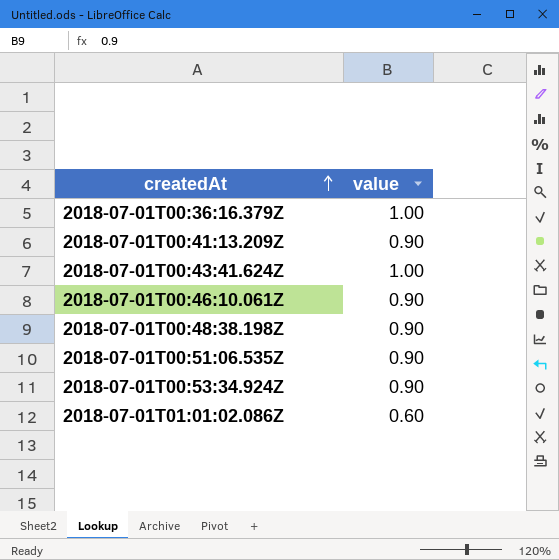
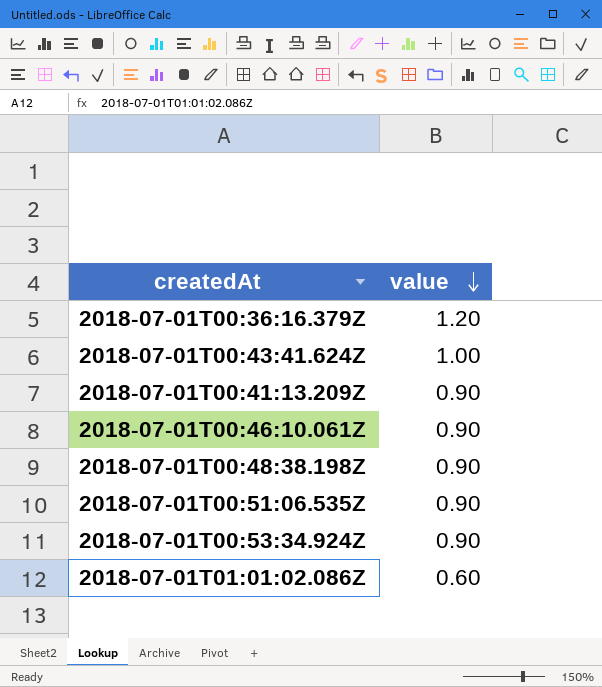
row order: createdAt ascending -> value descending
2018-07-01T00:36:16.379Z | value: 1.00 -> 1.20

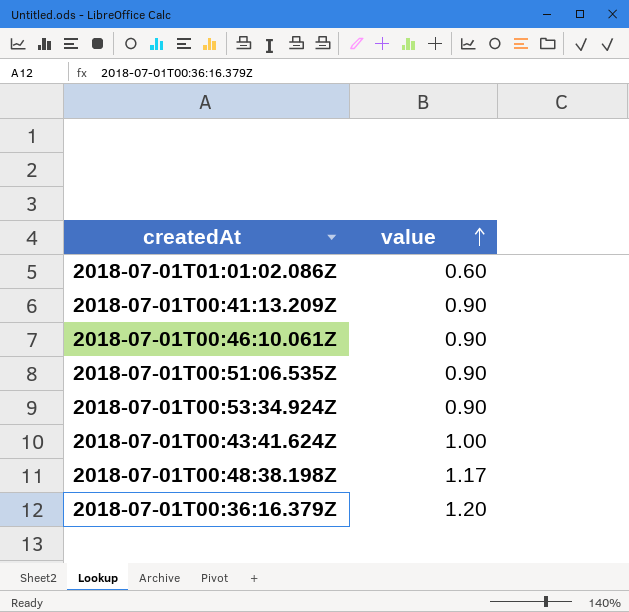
row order: value descending -> value ascending
2018-07-01T00:48:38.198Z | value: 0.90 -> 1.17

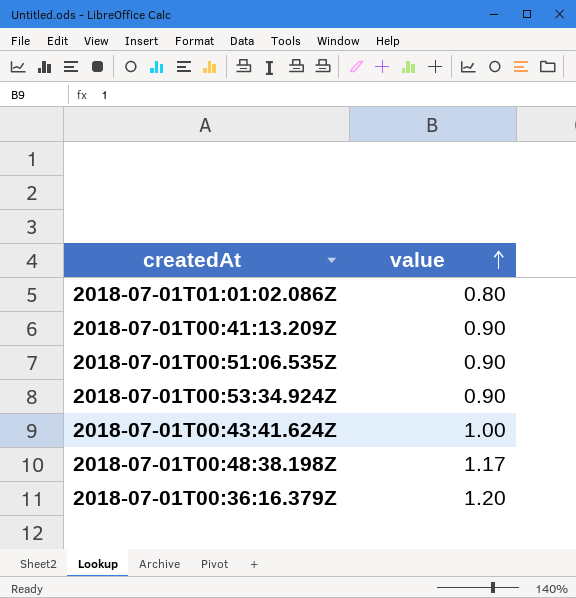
row 2018-07-01T00:46:10.061Z: 0.90 -> none
2018-07-01T01:01:02.086Z | value: 0.60 -> 0.80

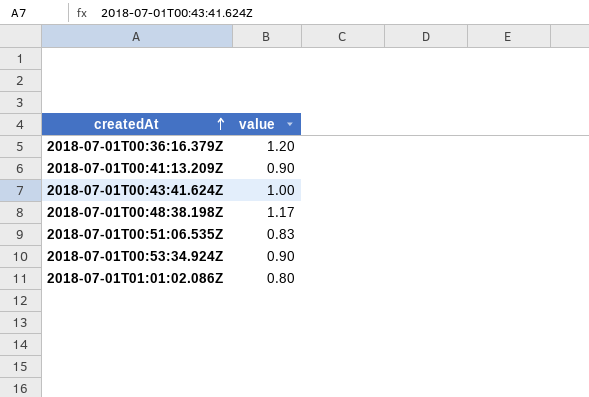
row order: value ascending -> createdAt ascending
2018-07-01T00:51:06.535Z | value: 0.90 -> 0.83

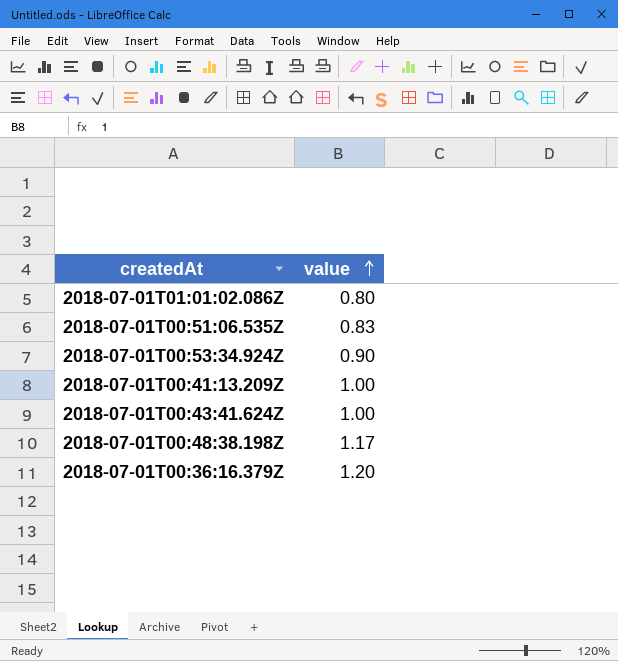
row order: createdAt ascending -> value ascending
2018-07-01T00:41:13.209Z | value: 0.90 -> 1.00

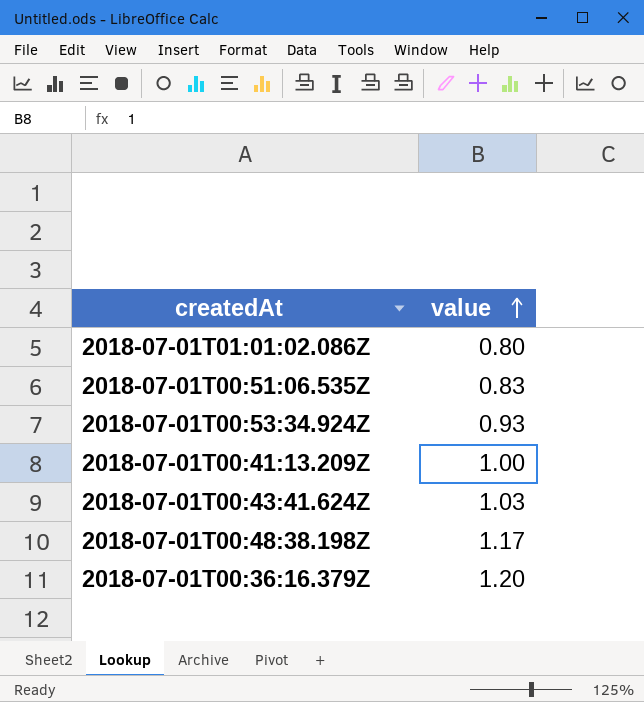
2018-07-01T00:53:34.924Z | value: 0.90 -> 0.93
2018-07-01T00:43:41.624Z | value: 1.00 -> 1.03

